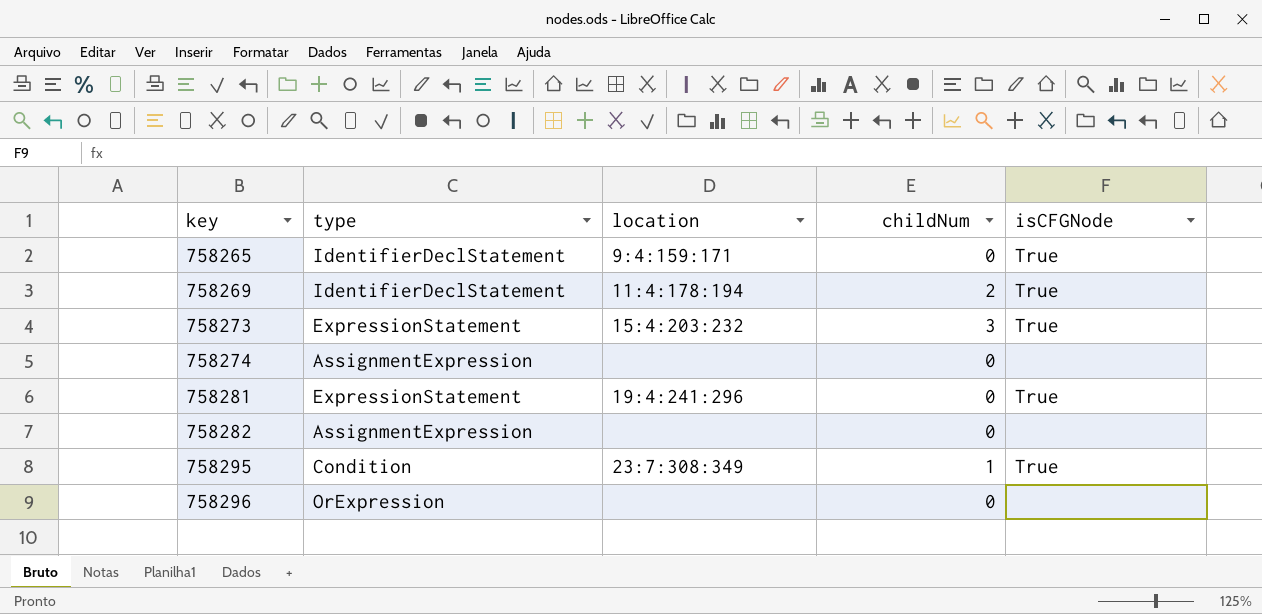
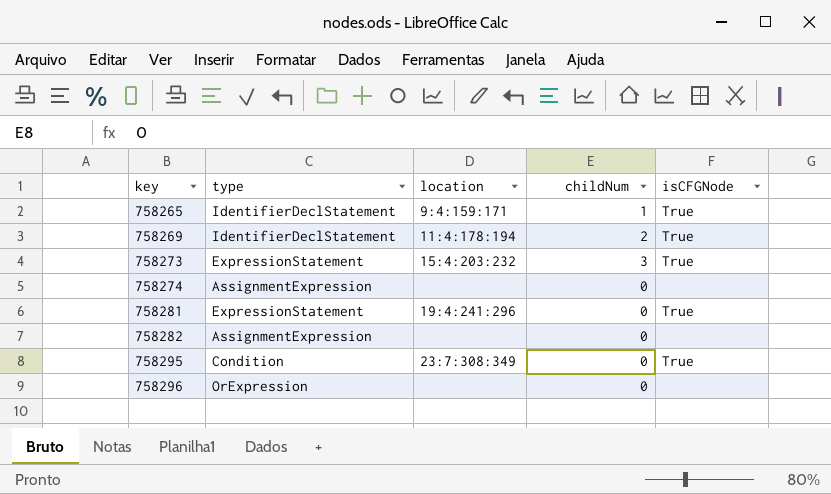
758265 | childNum: 0 -> 1
758295 | childNum: 1 -> 0

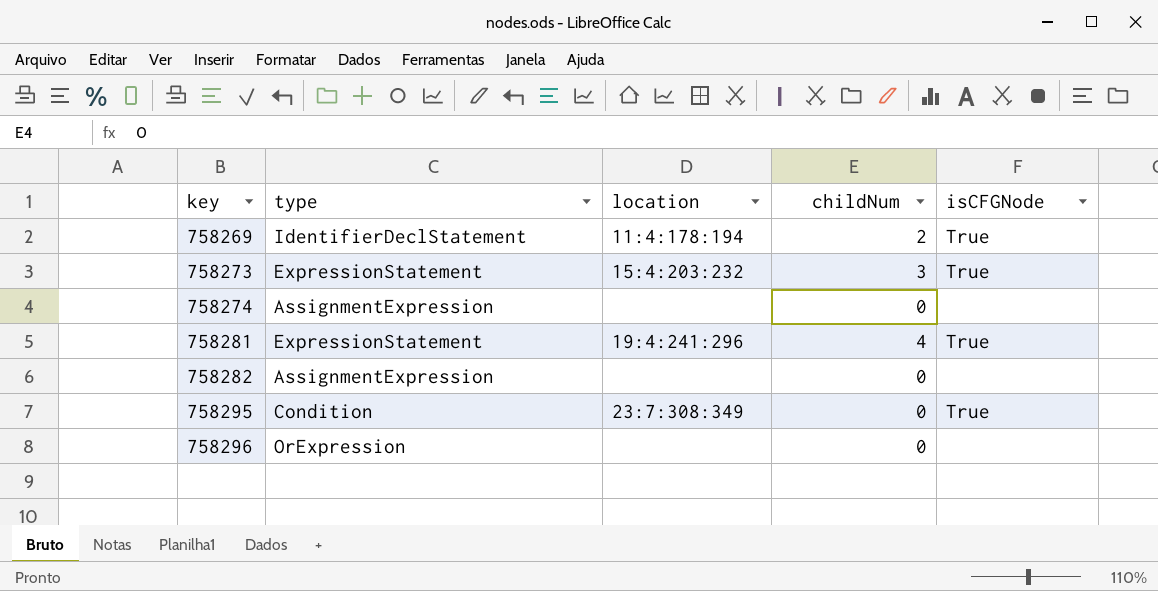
row 758265: IdentifierDeclStatement | 9:4:159:171 | 1 | True -> none
758281 | childNum: 0 -> 4

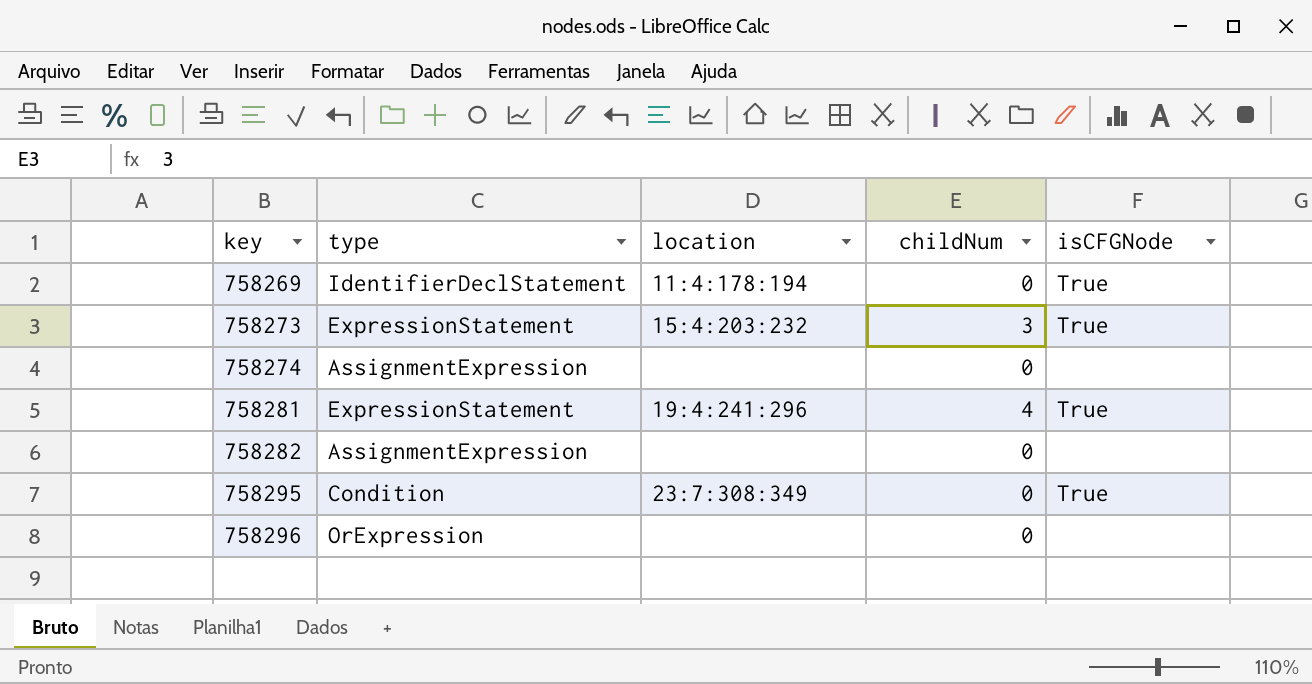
758269 | childNum: 2 -> 0

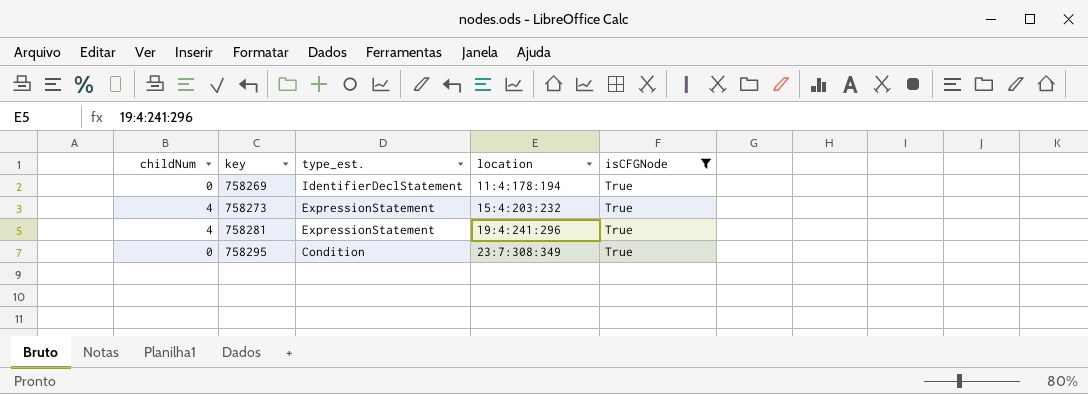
filter: none -> isCFGNode = True
column childNum | position: 4 -> 1
column name: type -> type_est.
758273 | childNum: 3 -> 4

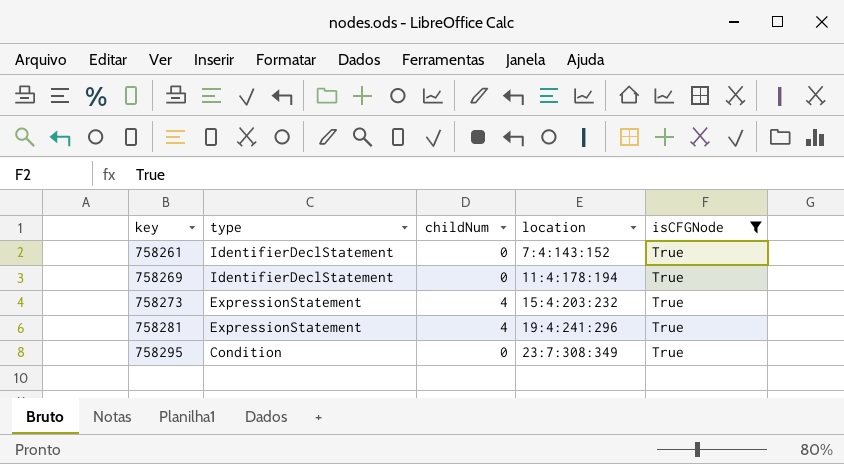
column name: type_est. -> type
column childNum | position: 1 -> 3
row 758261: none -> IdentifierDeclStatement | 0 | 7:4:143:152 | True

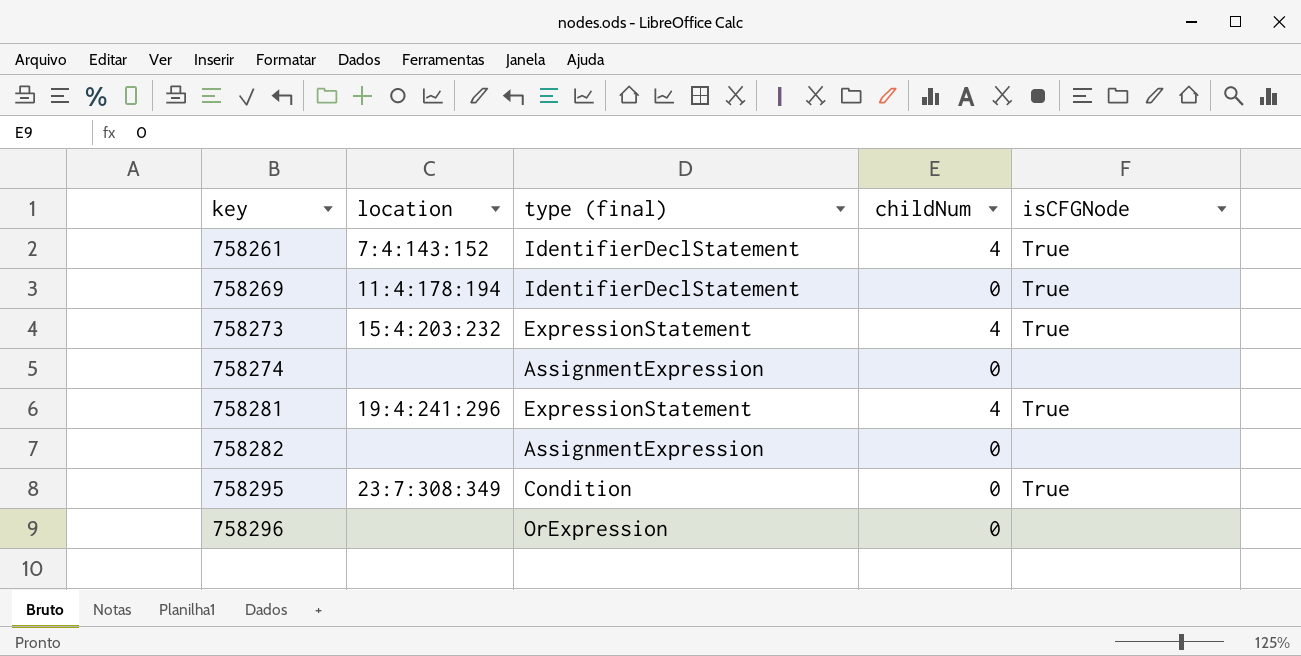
filter: isCFGNode = True -> none
column location | position: 4 -> 2
column name: type -> type (final)
758261 | childNum: 0 -> 4

